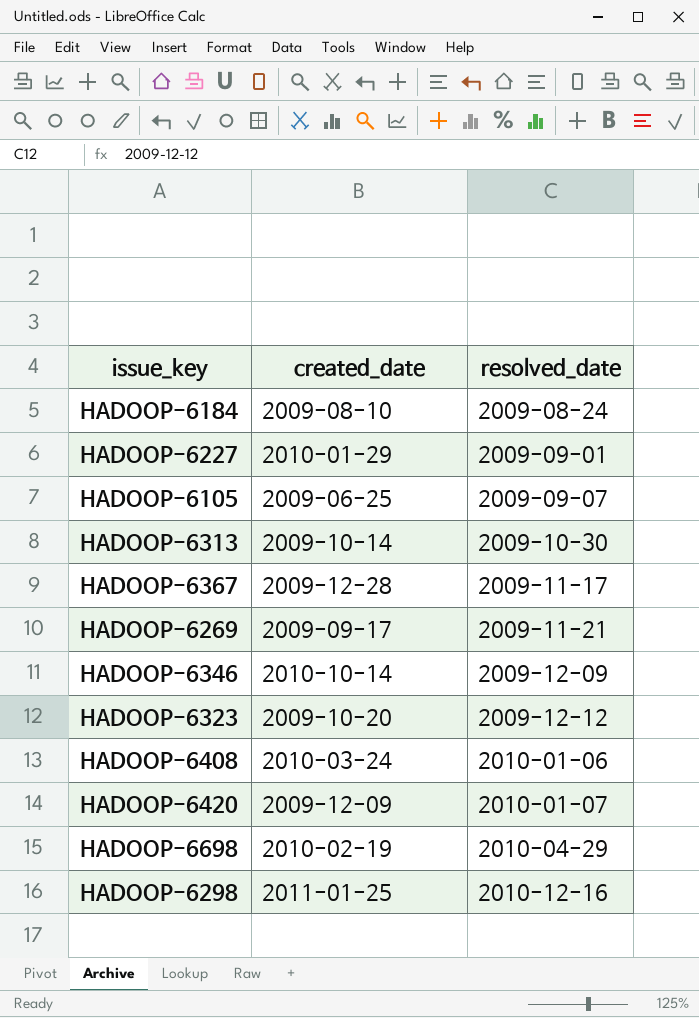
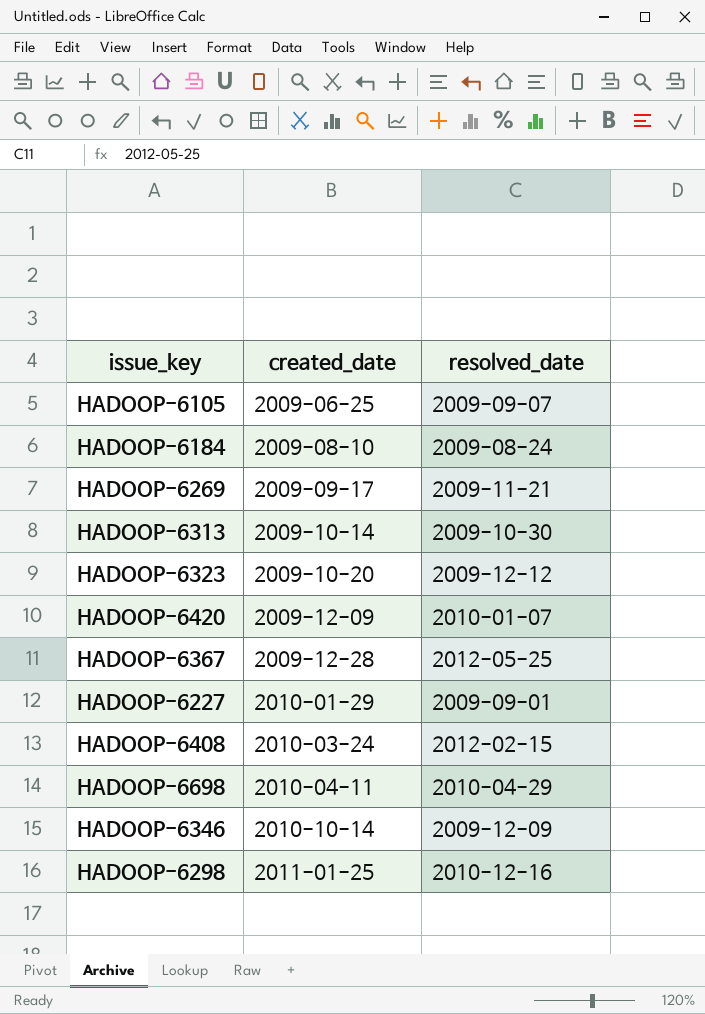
row order: resolved_date ascending -> created_date ascending
HADOOP-6367 | resolved_date: 2009-11-17 -> 2012-05-25
HADOOP-6408 | resolved_date: 2010-01-06 -> 2012-02-15
HADOOP-6698 | created_date: 2010-02-19 -> 2010-04-11

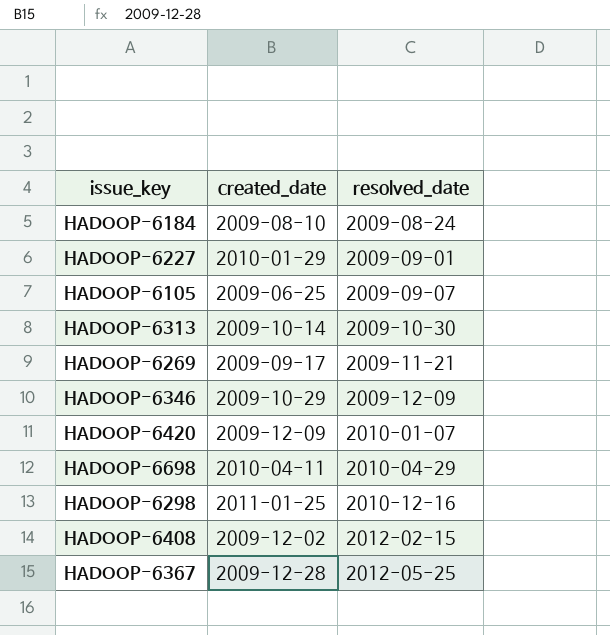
row order: created_date ascending -> resolved_date ascending
row HADOOP-6323: 2009-10-20 | 2009-12-12 -> none
HADOOP-6346 | created_date: 2010-10-14 -> 2009-10-29
HADOOP-6408 | created_date: 2010-03-24 -> 2009-12-02

